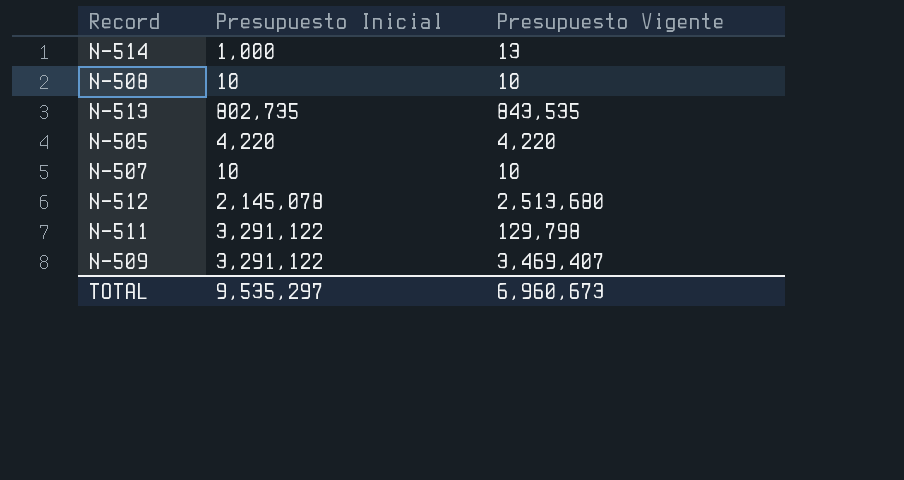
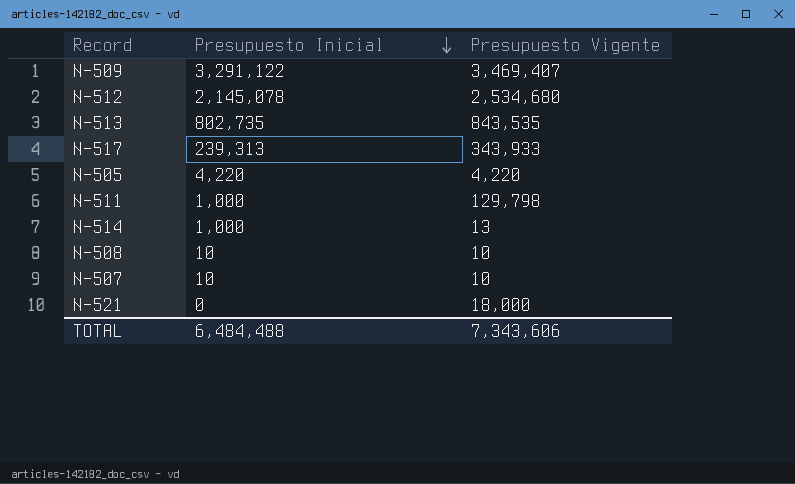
row order: none -> Presupuesto Inicial descending
N-512 | Presupuesto Vigente: 2,513,680 -> 2,534,680
row N-517: none -> 239,313 | 343,933
N-511 | Presupuesto Inicial: 3,291,122 -> 1,000
row N-521: none -> 0 | 18,000
TOTAL | Presupuesto Inicial: 9,535,297 -> 6,484,488
TOTAL | Presupuesto Vigente: 6,960,673 -> 7,343,606

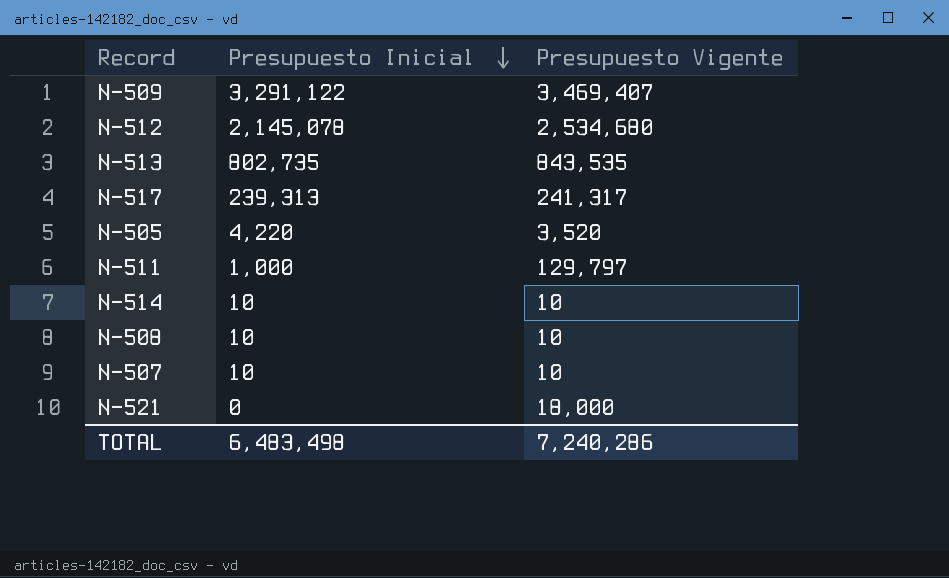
N-517 | Presupuesto Vigente: 343,933 -> 241,317
N-505 | Presupuesto Vigente: 4,220 -> 3,520
N-511 | Presupuesto Vigente: 129,798 -> 129,797
N-514 | Presupuesto Inicial: 1,000 -> 10
N-514 | Presupuesto Vigente: 13 -> 10
TOTAL | Presupuesto Inicial: 6,484,488 -> 6,483,498
TOTAL | Presupuesto Vigente: 7,343,606 -> 7,240,286

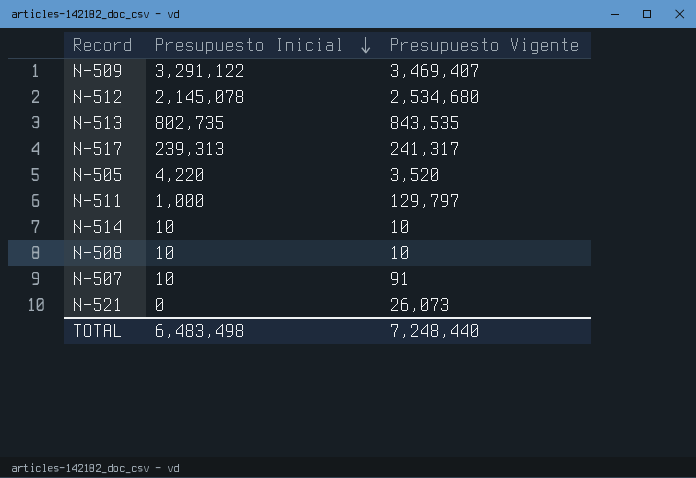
N-507 | Presupuesto Vigente: 10 -> 91
N-521 | Presupuesto Vigente: 18,000 -> 26,073
TOTAL | Presupuesto Vigente: 7,240,286 -> 7,248,440

